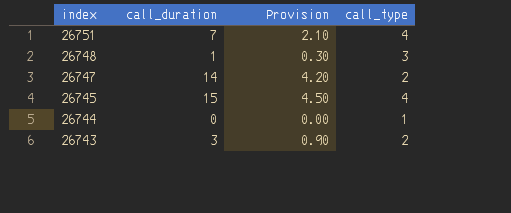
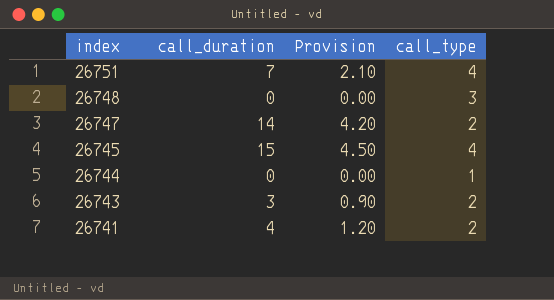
26748 | call_duration: 1 -> 0
26748 | Provision: 0.30 -> 0.00
row 26741: none -> 4 | 1.20 | 2

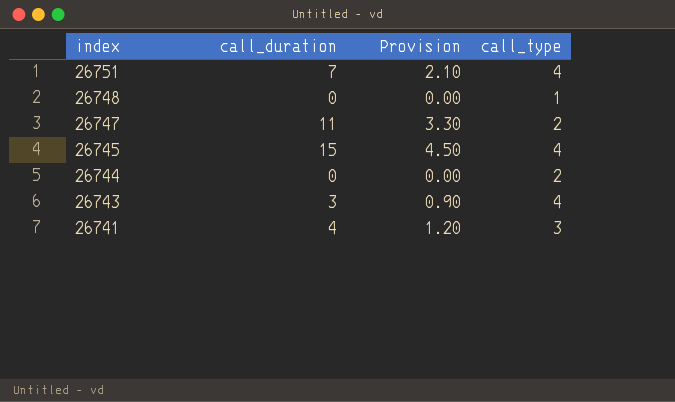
26748 | call_type: 3 -> 1
26747 | call_duration: 14 -> 11
26747 | Provision: 4.20 -> 3.30
26744 | call_type: 1 -> 2
26743 | call_type: 2 -> 4
26741 | call_type: 2 -> 3

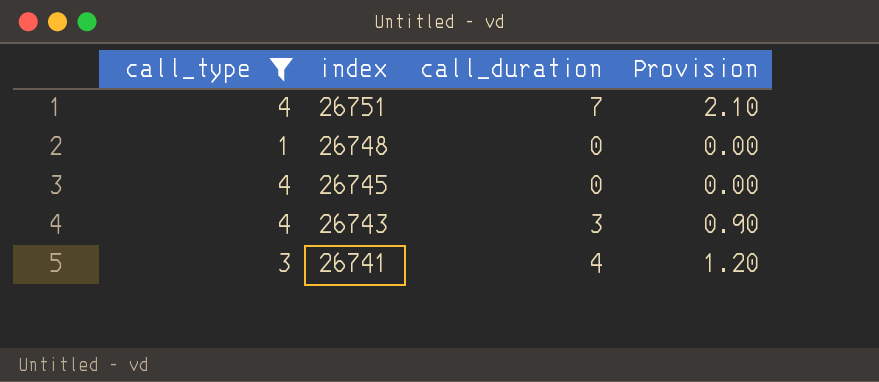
filter: none -> call_type != 2
column call_type | position: 4 -> 1
26745 | call_duration: 15 -> 0
26745 | Provision: 4.50 -> 0.00

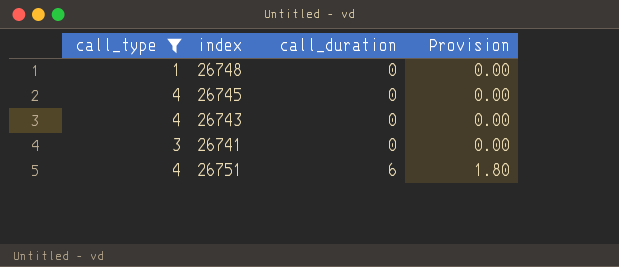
row order: index descending -> call_duration ascending
26743 | call_duration: 3 -> 0
26743 | Provision: 0.90 -> 0.00
26741 | call_duration: 4 -> 0
26741 | Provision: 1.20 -> 0.00
26751 | call_duration: 7 -> 6
26751 | Provision: 2.10 -> 1.80

